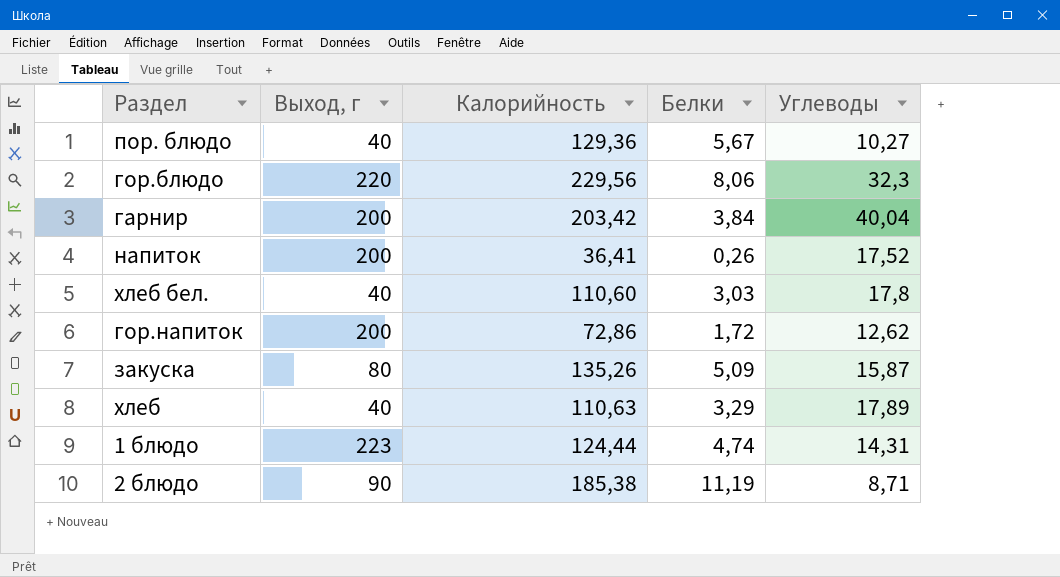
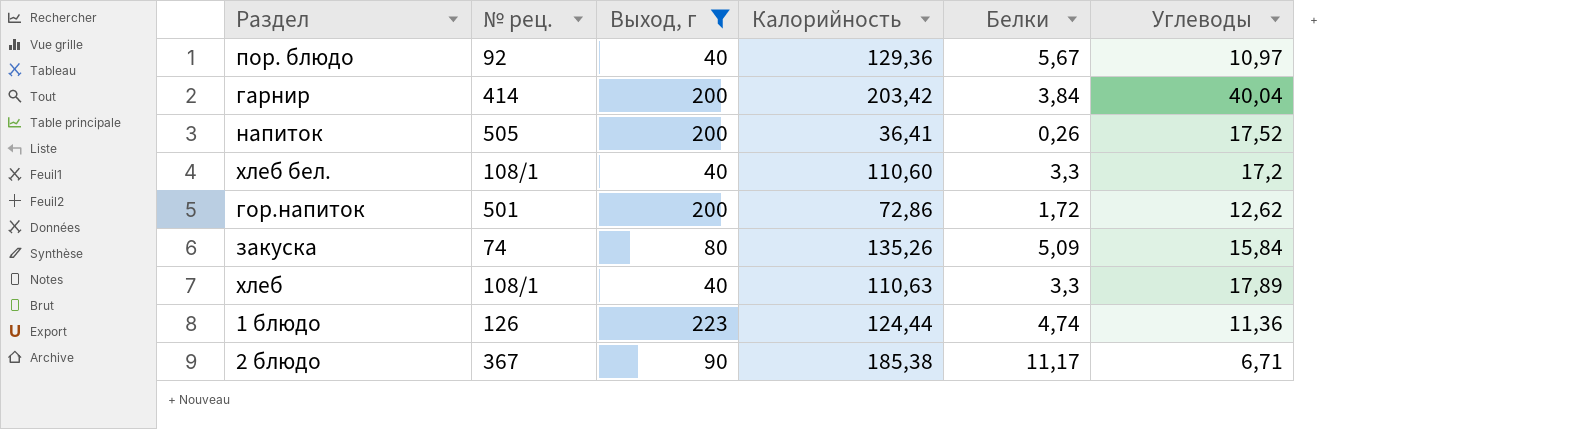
filter: none -> Выход, г != 220
column № рец. | position: none -> 2
пор. блюдо | Углеводы: 10,27 -> 10,97
хлеб бел. | Белки: 3,03 -> 3,3
хлеб бел. | Углеводы: 17,8 -> 17,2
закуска | Углеводы: 15,87 -> 15,84
хлеб | Белки: 3,29 -> 3,3
1 блюдо | Углеводы: 14,31 -> 11,36
2 блюдо | Белки: 11,19 -> 11,17
2 блюдо | Углеводы: 8,71 -> 6,71

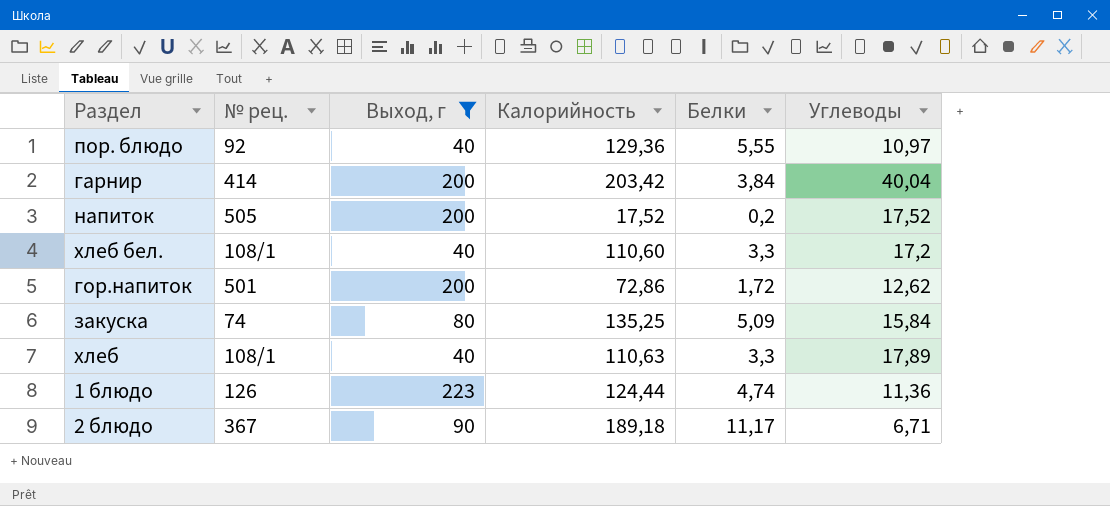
пор. блюдо | Белки: 5,67 -> 5,55
напиток | Калорийность: 36,41 -> 17,52
напиток | Белки: 0,26 -> 0,2
закуска | Калорийность: 135,26 -> 135,25
2 блюдо | Калорийность: 185,38 -> 189,18

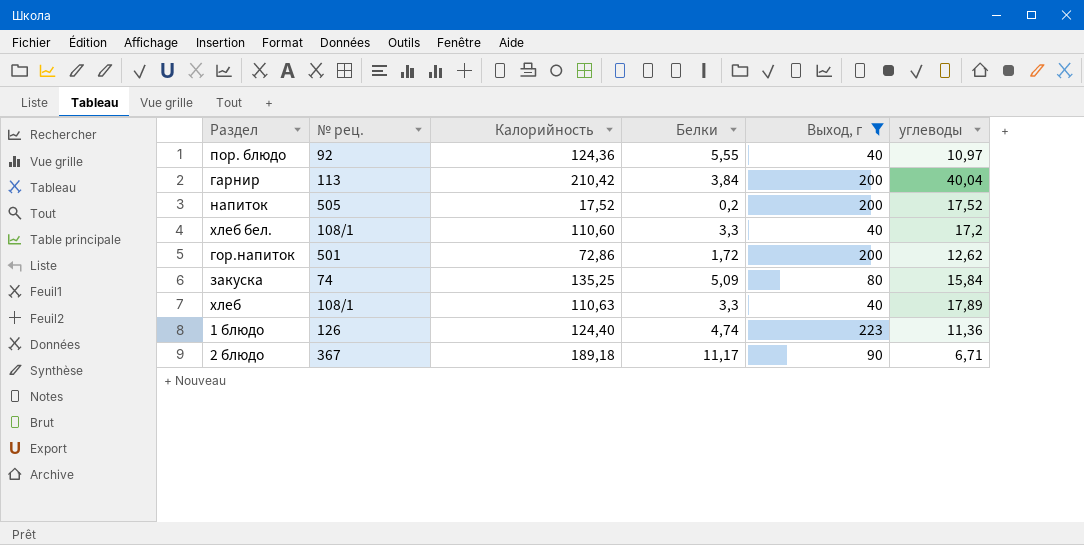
column Выход, г | position: 3 -> 5
column name: Углеводы -> углеводы
пор. блюдо | Калорийность: 129,36 -> 124,36
гарнир | № рец.: 414 -> 113
гарнир | Калорийность: 203,42 -> 210,42
1 блюдо | Калорийность: 124,44 -> 124,40

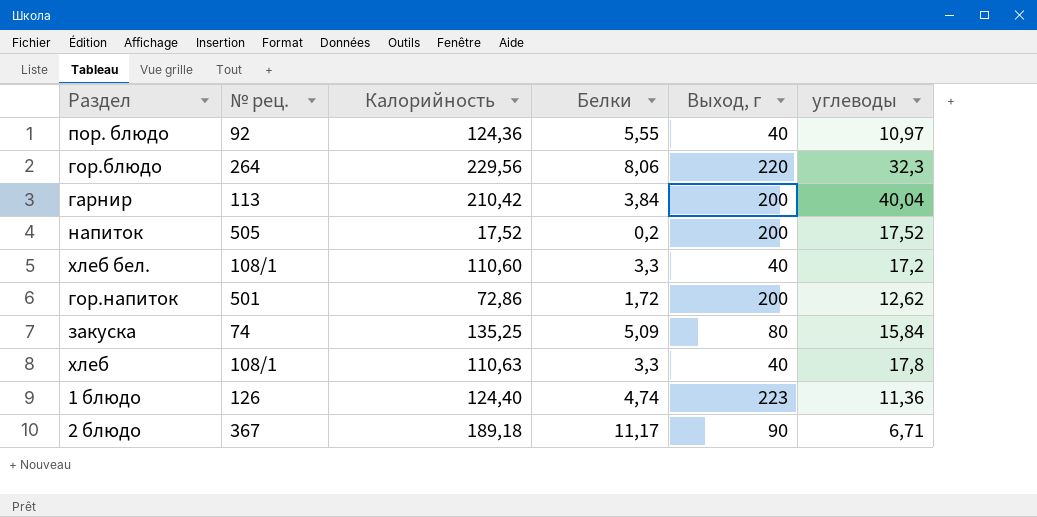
filter: Выход, г != 220 -> none
хлеб | углеводы: 17,89 -> 17,8

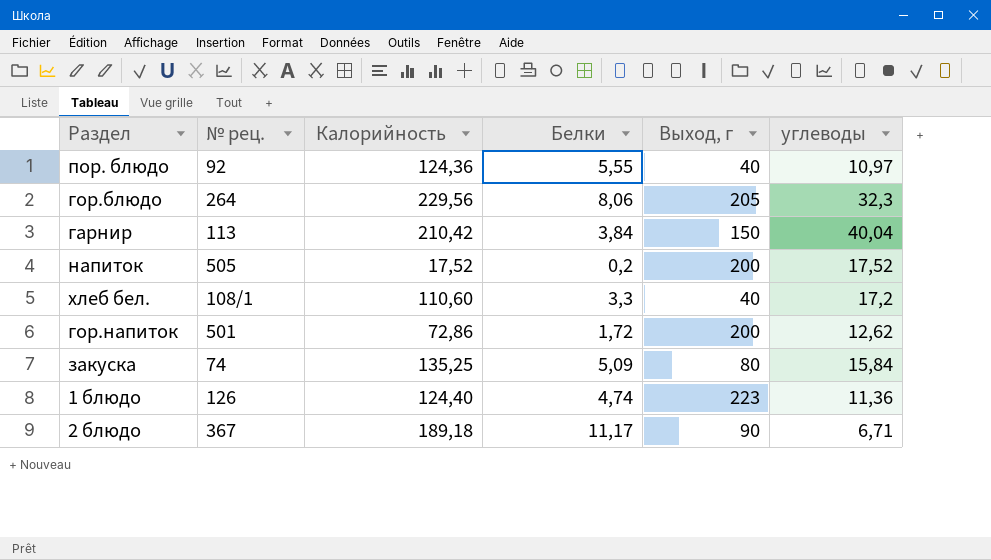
row хлеб: 108/1 | 110,63 | 3,3 | 40 | 17,8 -> none
гор.блюдо | Выход, г: 220 -> 205
гарнир | Выход, г: 200 -> 150

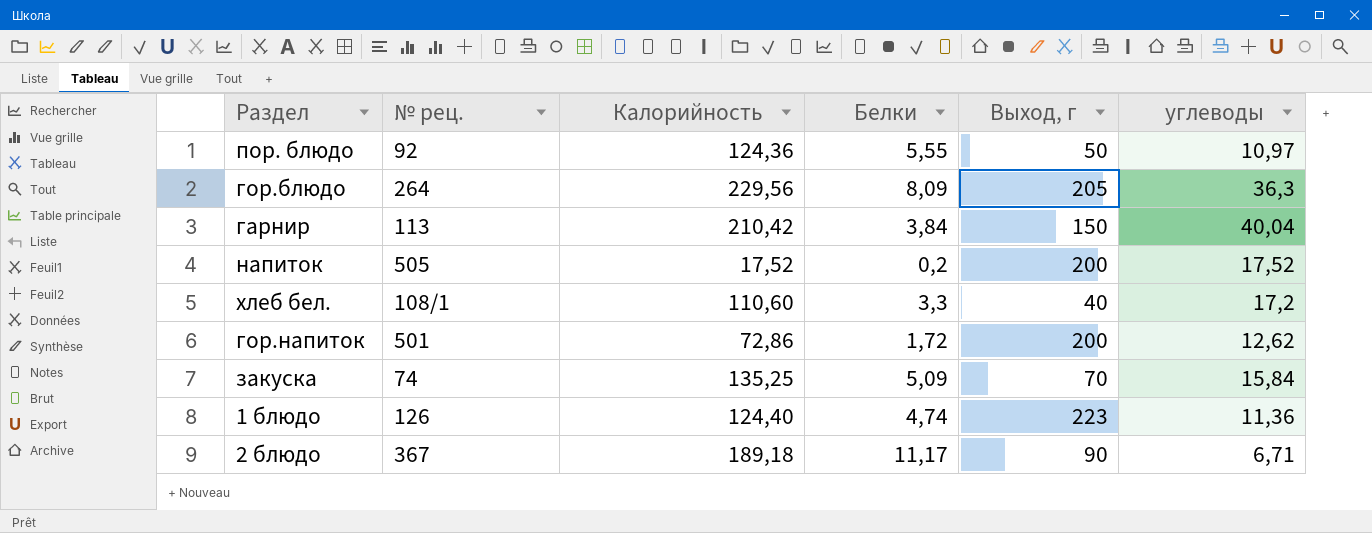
пор. блюдо | Выход, г: 40 -> 50
гор.блюдо | Белки: 8,06 -> 8,09
гор.блюдо | углеводы: 32,3 -> 36,3
закуска | Выход, г: 80 -> 70

